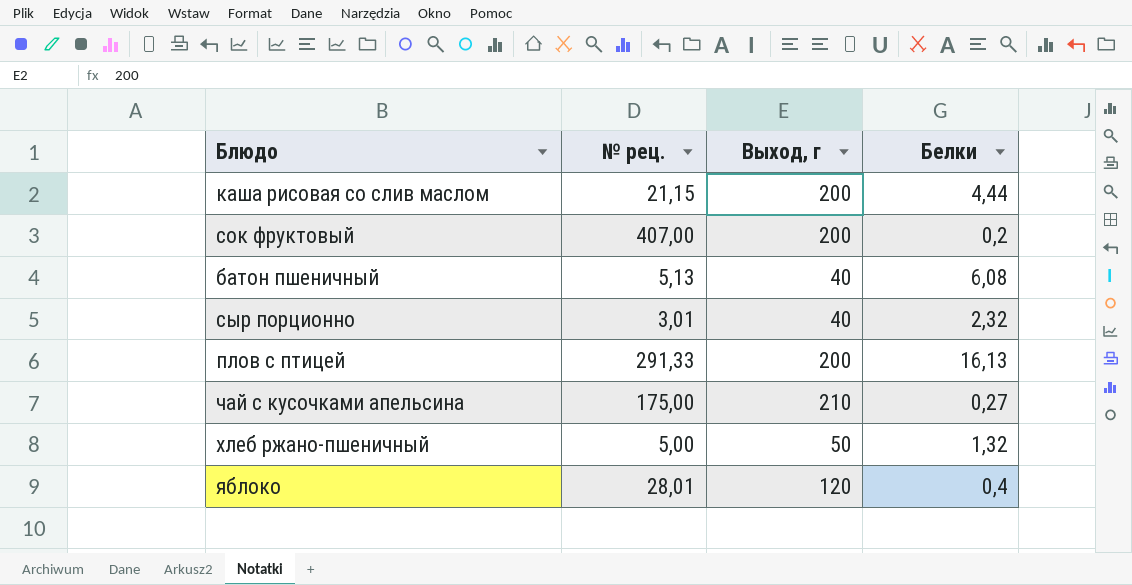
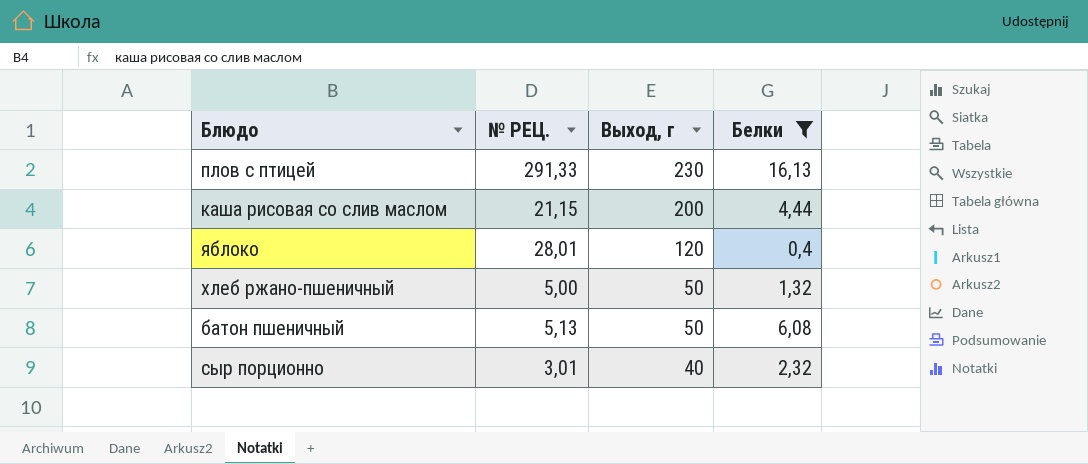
filter: none -> Белки >= 0,4
row order: none -> Выход, г descending
column name: № рец. -> № РЕЦ.
плов с птицей | Выход, г: 200 -> 230
батон пшеничный | Выход, г: 40 -> 50

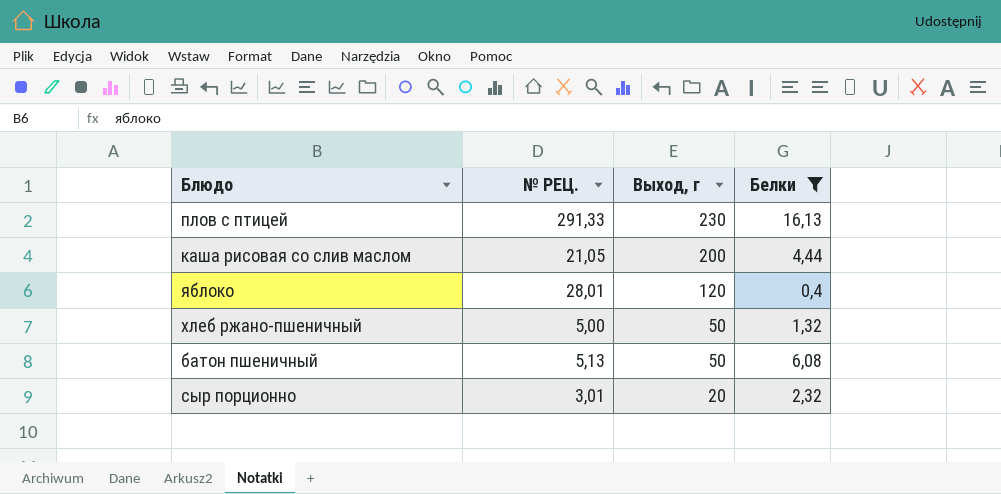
каша рисовая со слив маслом | № РЕЦ.: 21,15 -> 21,05
сыр порционно | Выход, г: 40 -> 20

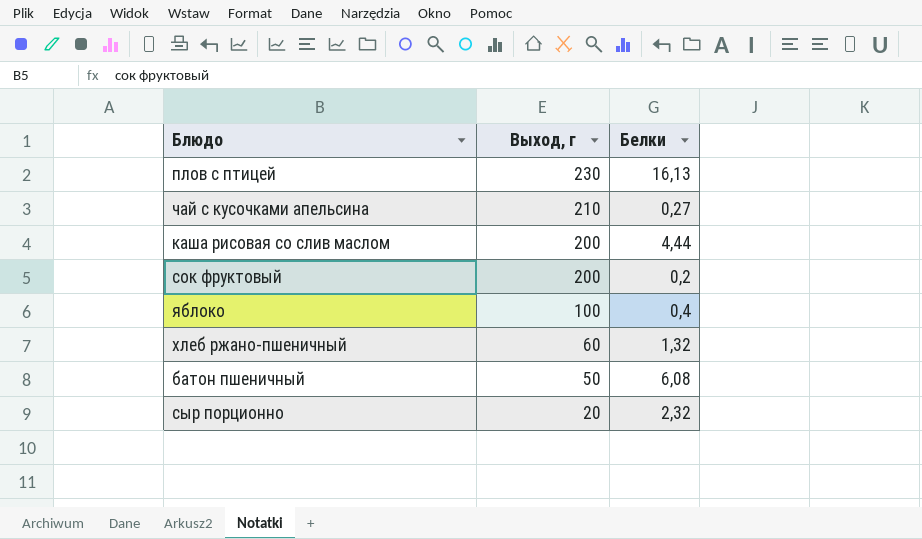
filter: Белки >= 0,4 -> none
column № РЕЦ. | position: 2 -> none
яблоко | Выход, г: 120 -> 100
хлеб ржано-пшеничный | Выход, г: 50 -> 60

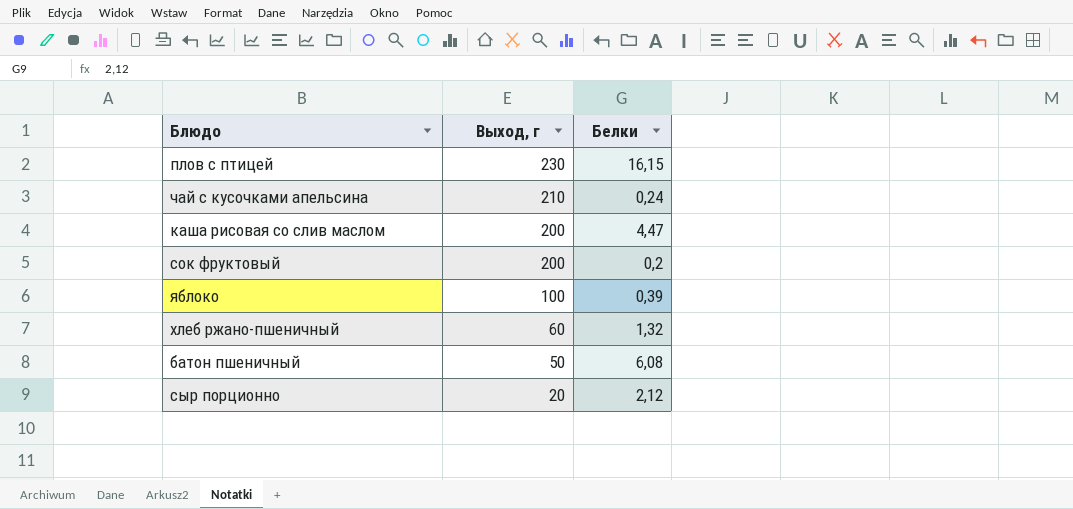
плов с птицей | Белки: 16,13 -> 16,15
чай с кусочками апельсина | Белки: 0,27 -> 0,24
каша рисовая со слив маслом | Белки: 4,44 -> 4,47
яблоко | Белки: 0,4 -> 0,39
сыр порционно | Белки: 2,32 -> 2,12

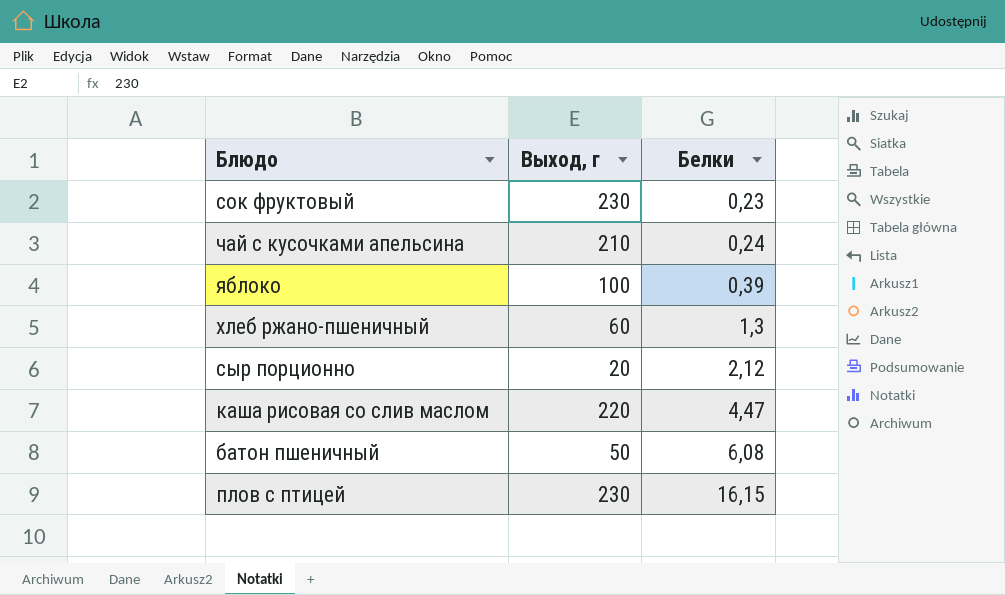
row order: Выход, г descending -> Белки ascending
сок фруктовый | Выход, г: 200 -> 230
сок фруктовый | Белки: 0,2 -> 0,23
хлеб ржано-пшеничный | Белки: 1,32 -> 1,3
каша рисовая со слив маслом | Выход, г: 200 -> 220

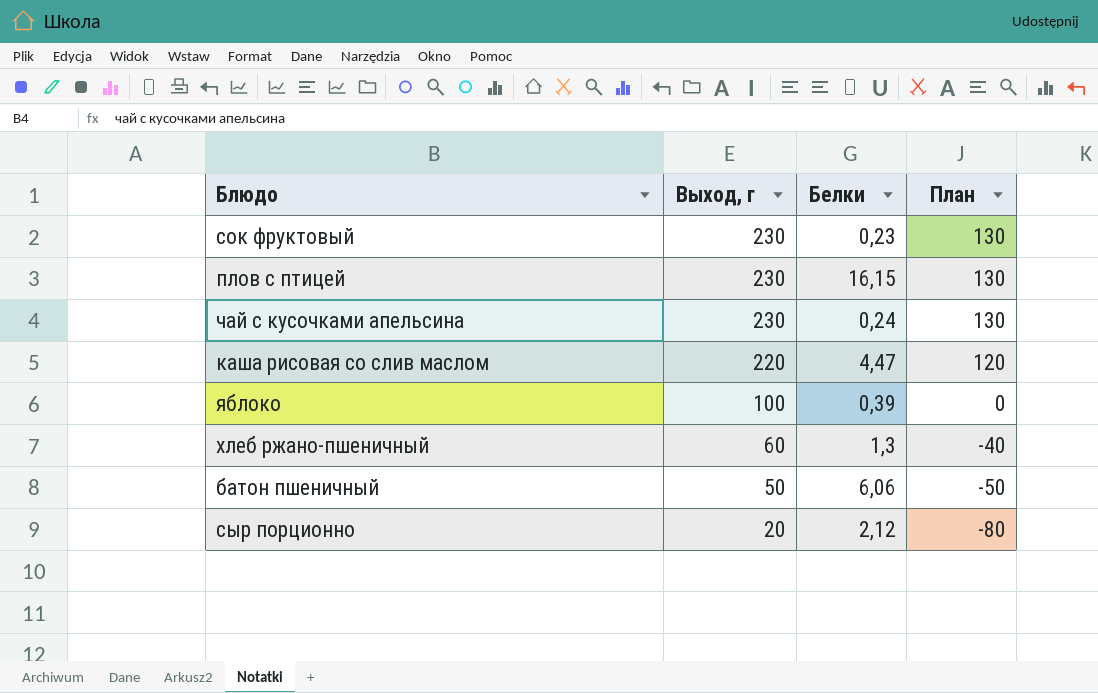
row order: Белки ascending -> Выход, г descending
column План | formula: none -> [Выход, г] - 100
чай с кусочками апельсина | Выход, г: 210 -> 230
батон пшеничный | Белки: 6,08 -> 6,06

